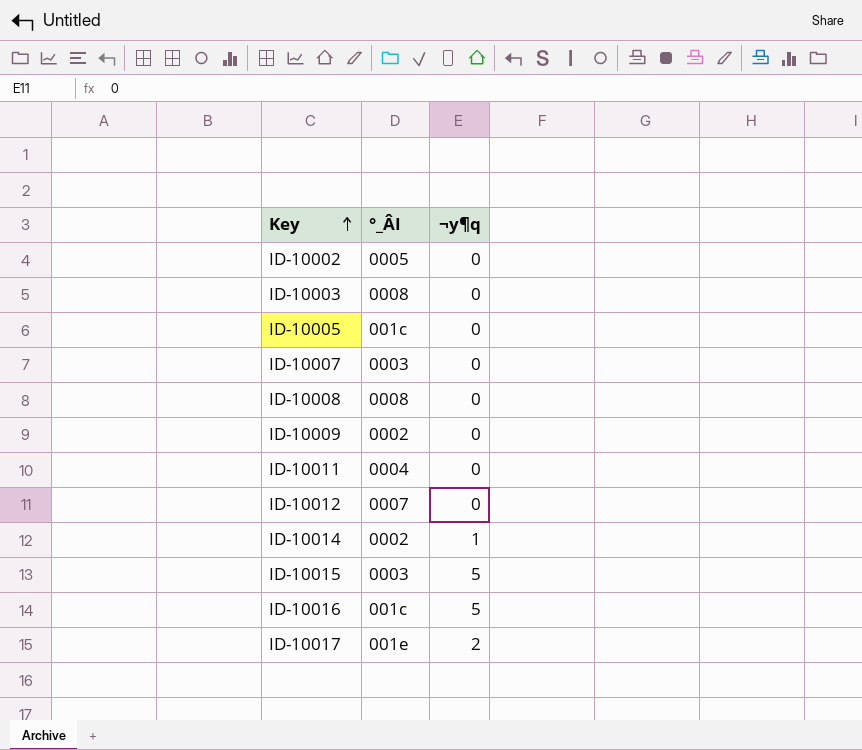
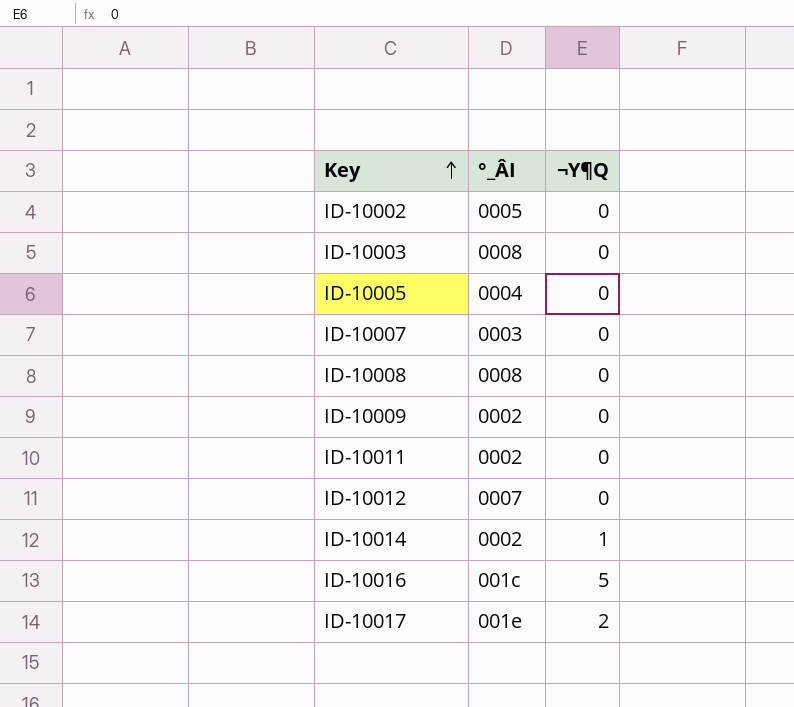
column name: ¬y¶q -> ¬Y¶Q
row ID-10015: 0003 | 5 -> none
ID-10005 | °_ÂI: 001c -> 0004
ID-10011 | °_ÂI: 0004 -> 0002

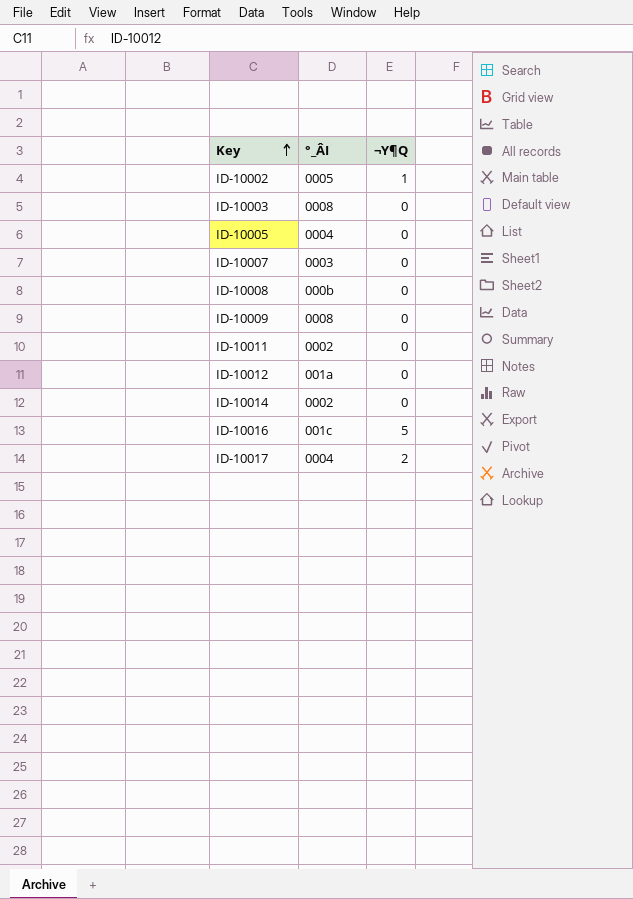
ID-10002 | ¬Y¶Q: 0 -> 1
ID-10008 | °_ÂI: 0008 -> 000b
ID-10009 | °_ÂI: 0002 -> 0008
ID-10012 | °_ÂI: 0007 -> 001a
ID-10014 | ¬Y¶Q: 1 -> 0
ID-10017 | °_ÂI: 001e -> 0004

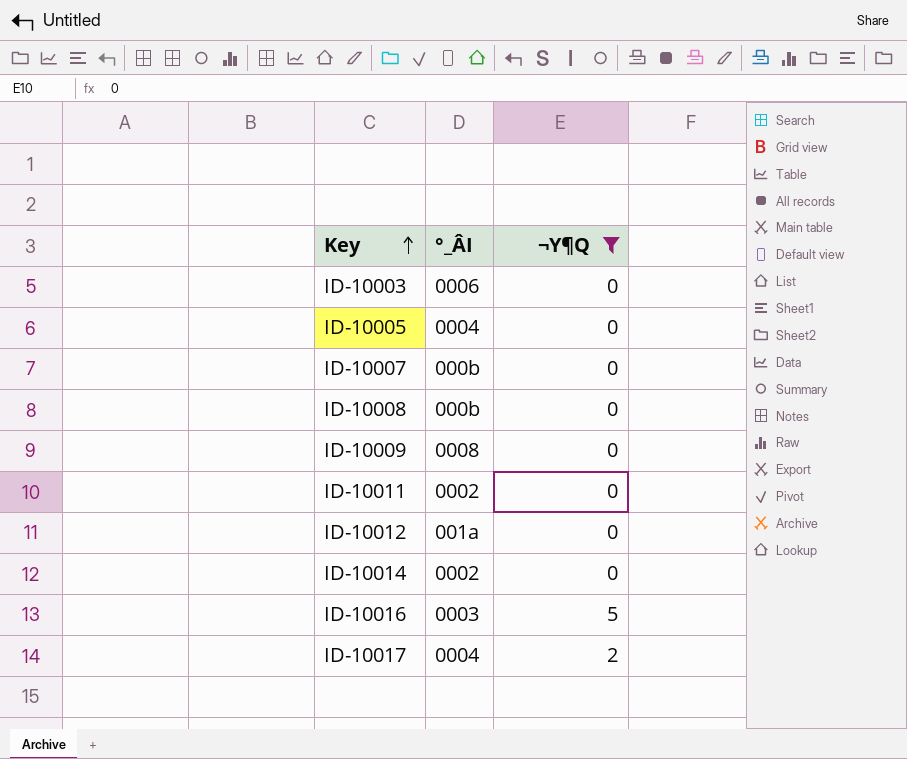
filter: none -> ¬Y¶Q != 1
ID-10003 | °_ÂI: 0008 -> 0006
ID-10007 | °_ÂI: 0003 -> 000b
ID-10016 | °_ÂI: 001c -> 0003

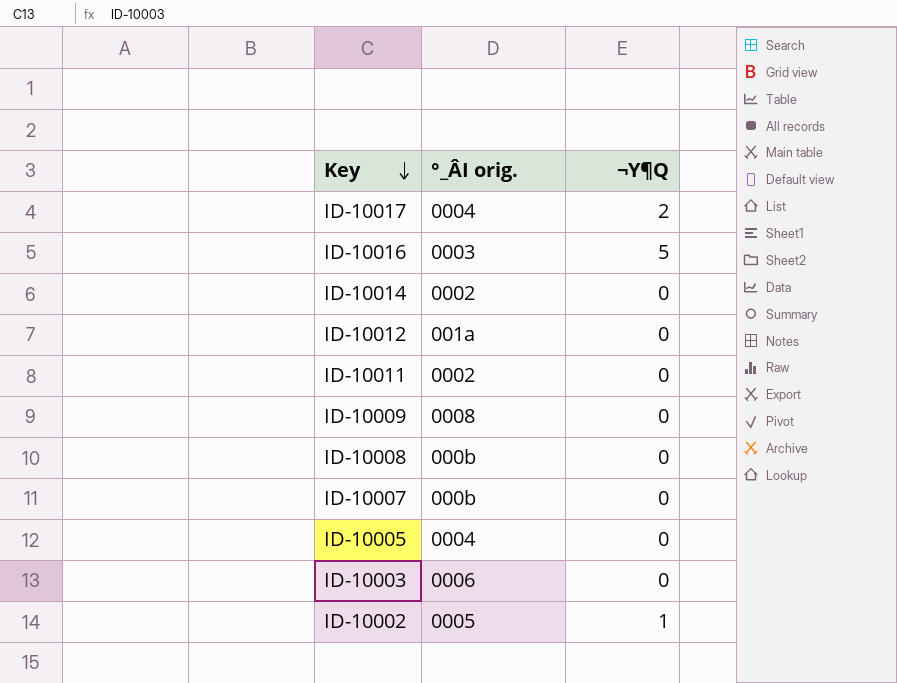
filter: ¬Y¶Q != 1 -> none
row order: Key ascending -> Key descending
column name: °_ÂI -> °_ÂI orig.

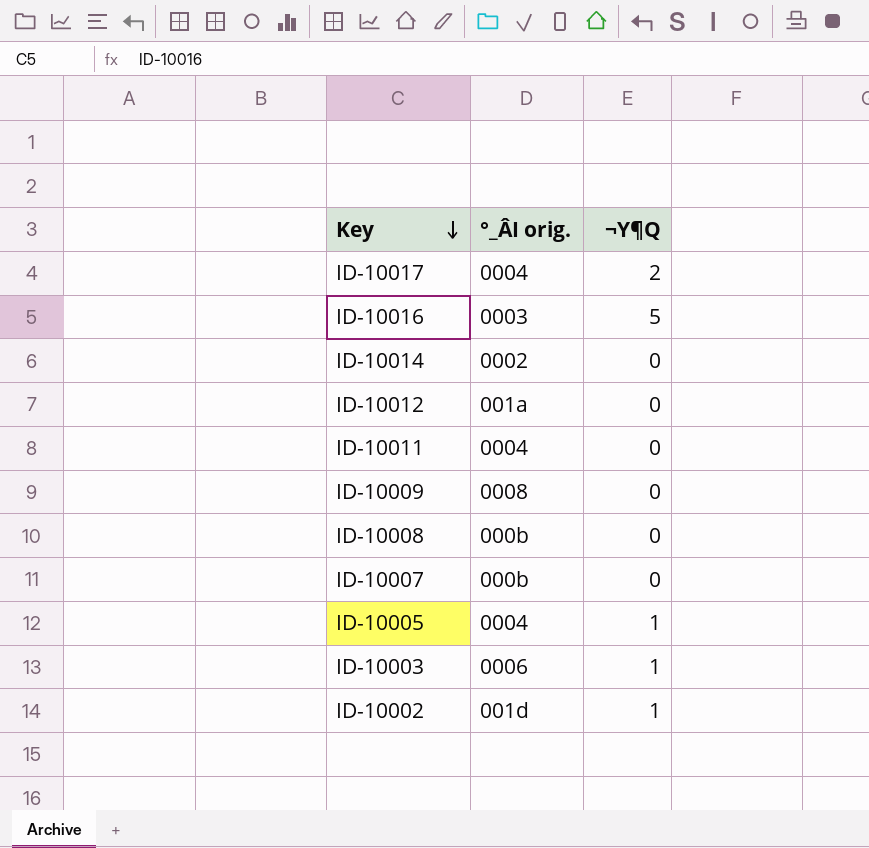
ID-10011 | °_ÂI orig.: 0002 -> 0004
ID-10005 | ¬Y¶Q: 0 -> 1
ID-10003 | ¬Y¶Q: 0 -> 1
ID-10002 | °_ÂI orig.: 0005 -> 001d

